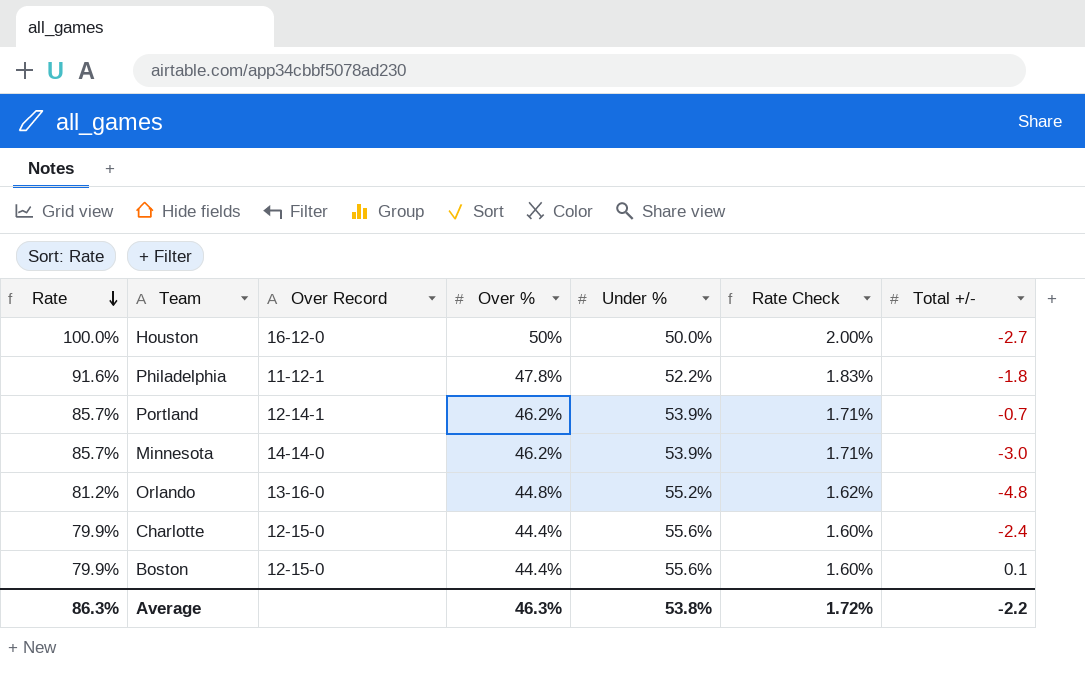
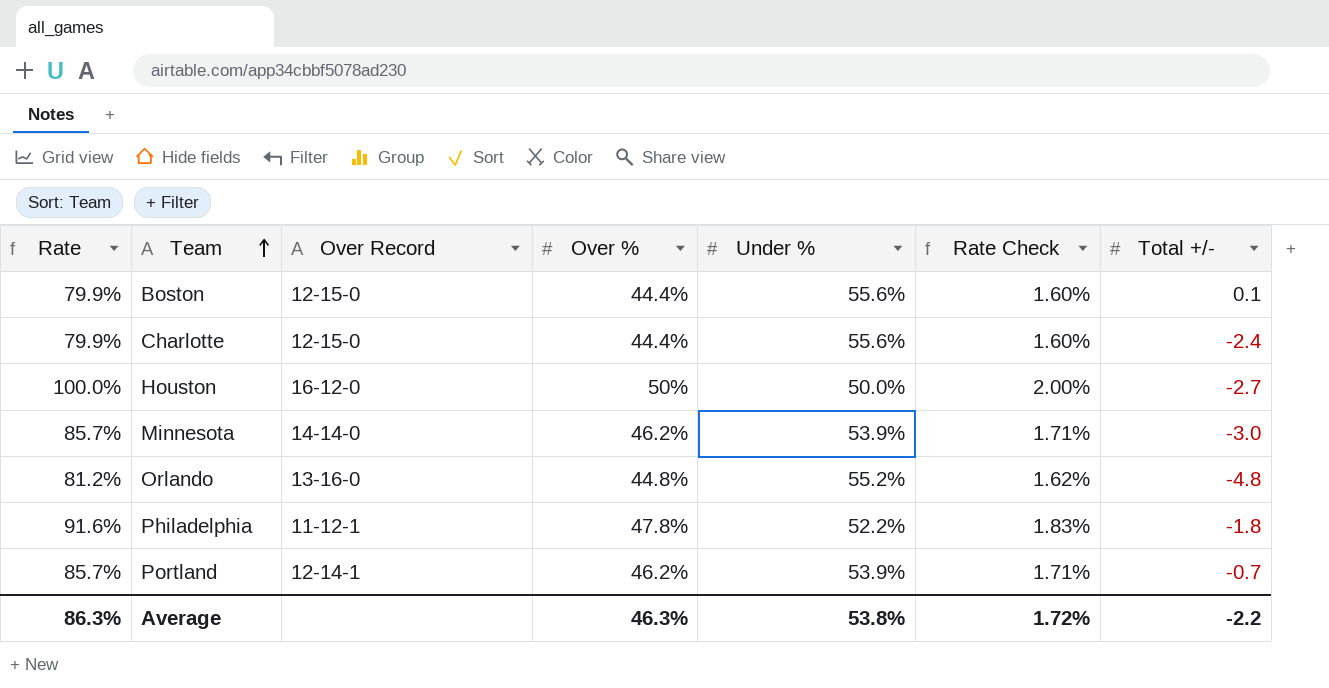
row order: Rate descending -> Team ascending

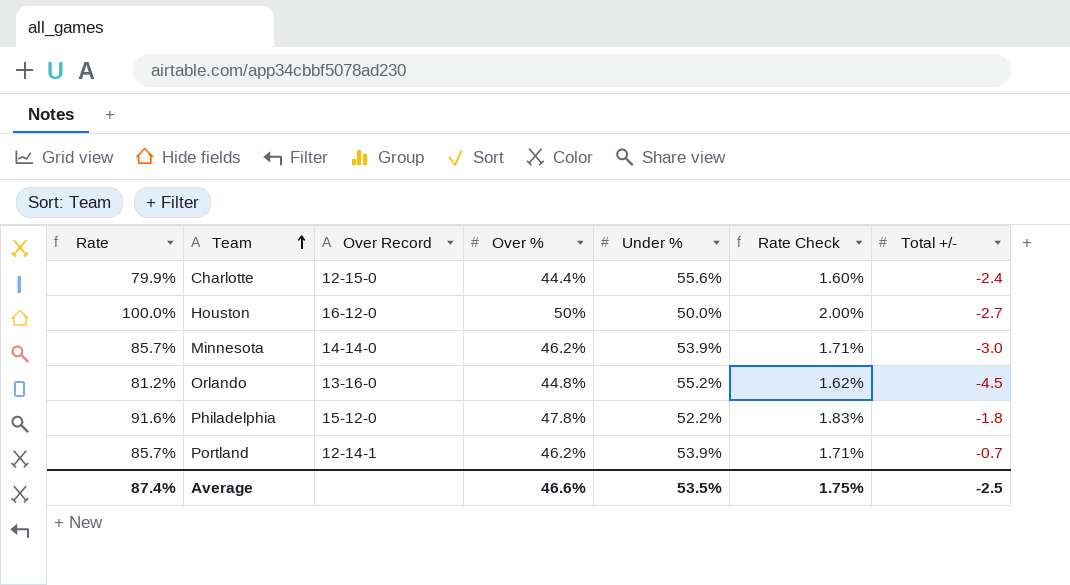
row Boston: 79.9% | 12-15-0 | 44.4% | 55.6% | 1.60% | 0.1 -> none
Orlando | Total +/-: -4.8 -> -4.5
Philadelphia | Over Record: 11-12-1 -> 15-12-0
Average | Rate: 86.3% -> 87.4%
Average | Over %: 46.3% -> 46.6%
Average | Under %: 53.8% -> 53.5%
Average | Rate Check: 1.72% -> 1.75%
Average | Total +/-: -2.2 -> -2.5

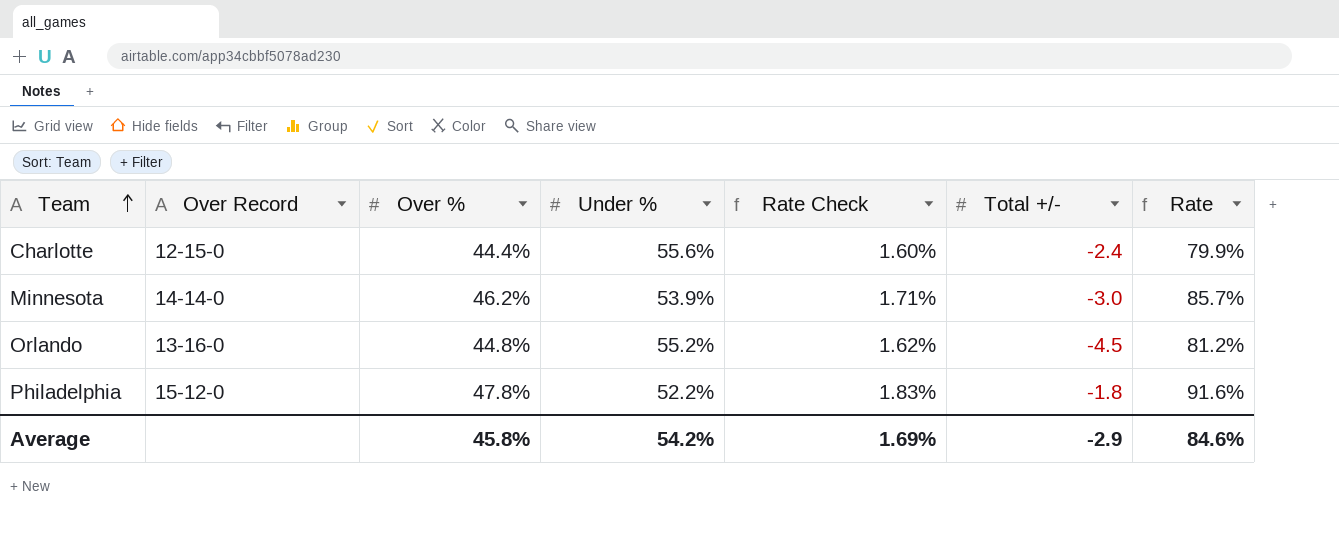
column Rate | position: 1 -> 7
row Houston: 100.0% | 16-12-0 | 50% | 50.0% | 2.00% | -2.7 -> none
row Portland: 85.7% | 12-14-1 | 46.2% | 53.9% | 1.71% | -0.7 -> none
Average | Over %: 46.6% -> 45.8%
Average | Under %: 53.5% -> 54.2%
Average | Rate Check: 1.75% -> 1.69%
Average | Total +/-: -2.5 -> -2.9
Average | Rate: 87.4% -> 84.6%

